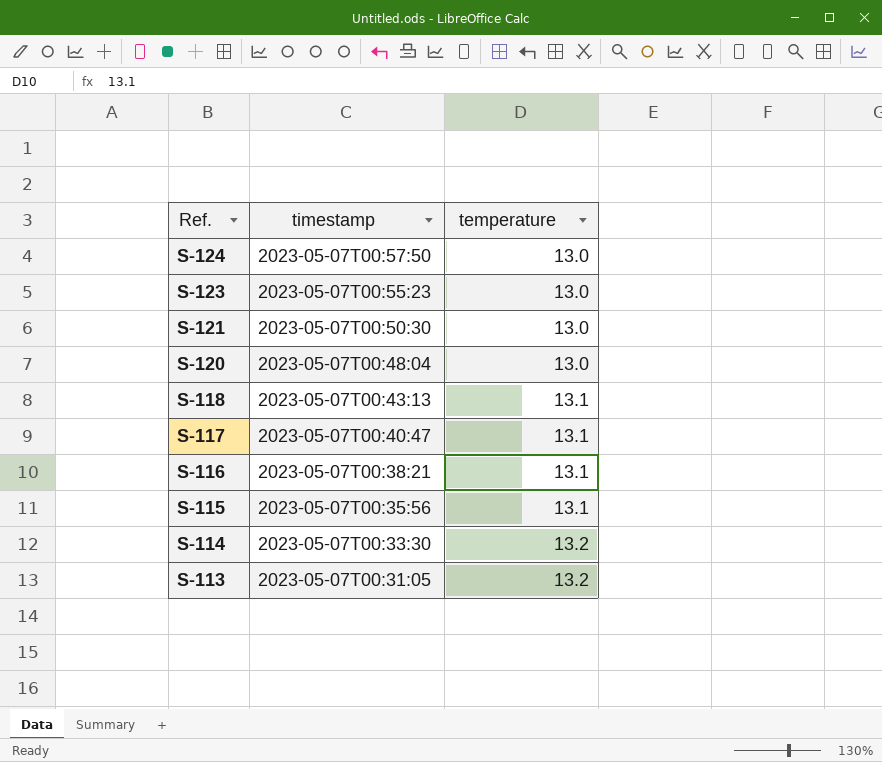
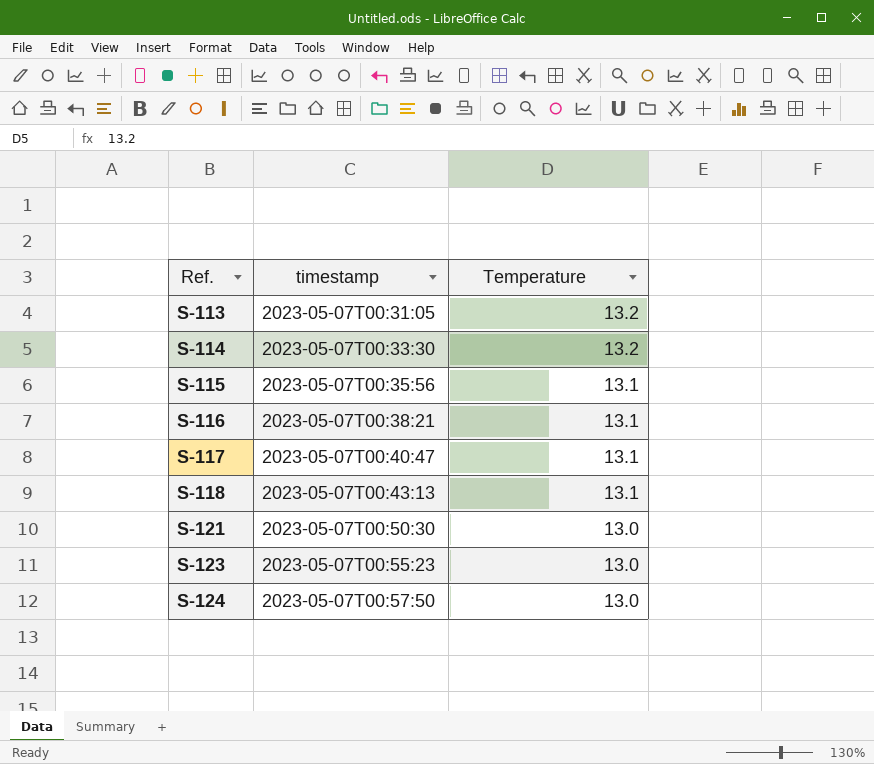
row order: Ref. descending -> Ref. ascending
column name: temperature -> Temperature
row S-120: 2023-05-07T00:48:04 | 13.0 -> none

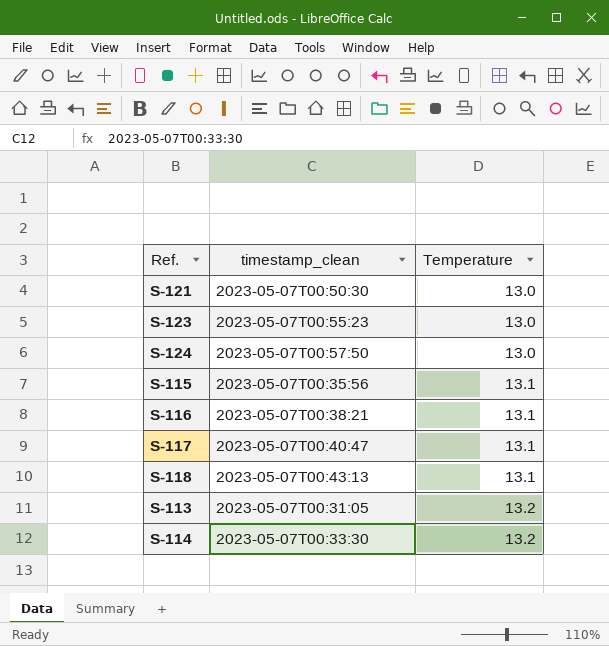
row order: Ref. ascending -> Temperature ascending
column name: timestamp -> timestamp_clean

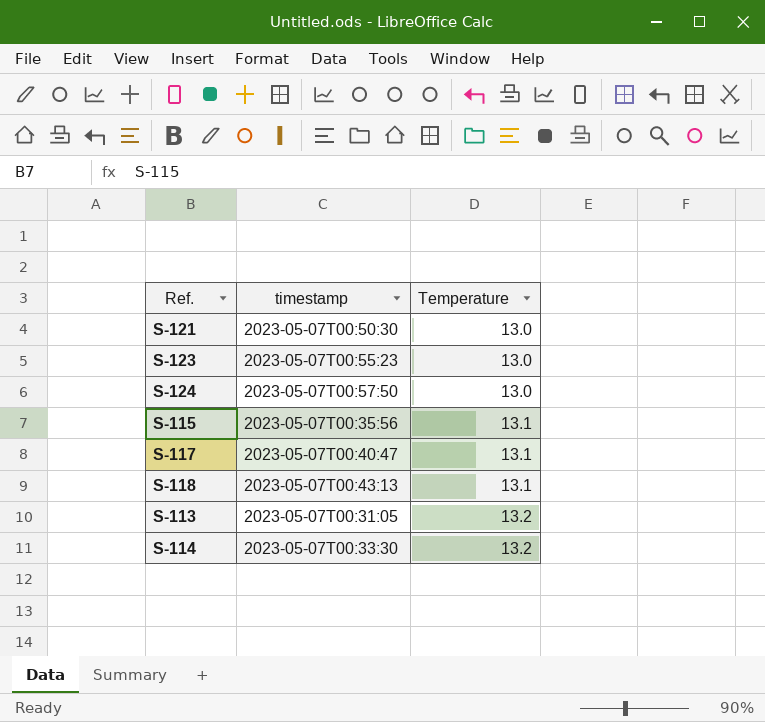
column name: timestamp_clean -> timestamp
row S-116: 2023-05-07T00:38:21 | 13.1 -> none

